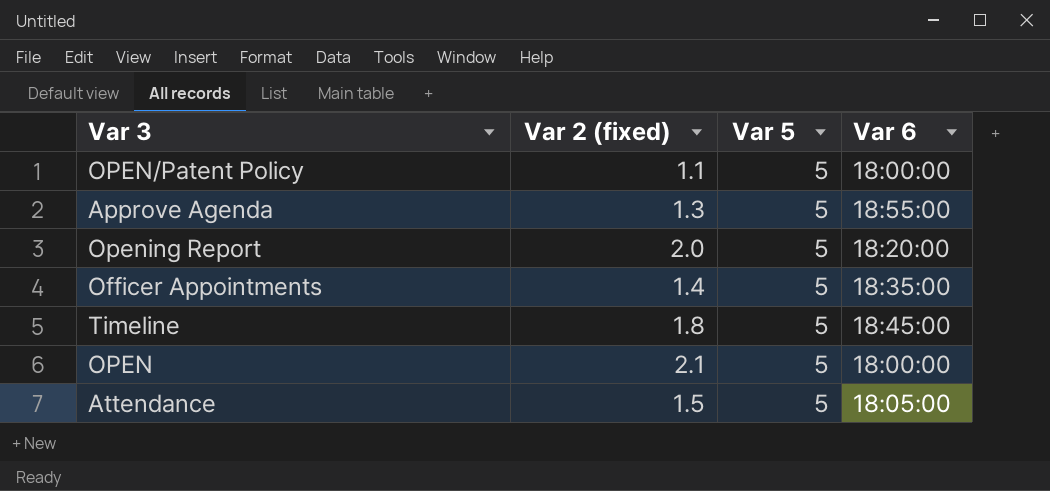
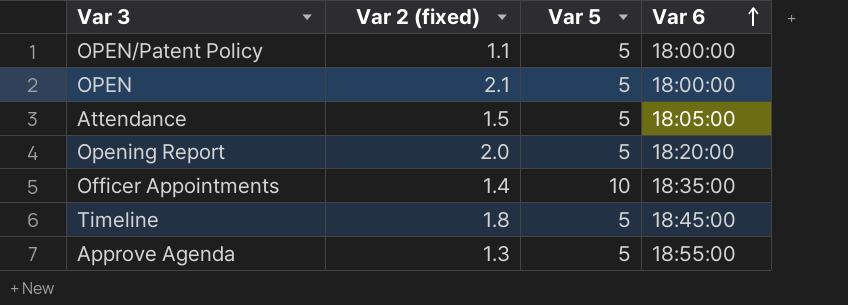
row order: none -> Var 6 ascending
Officer Appointments | Var 5: 5 -> 10

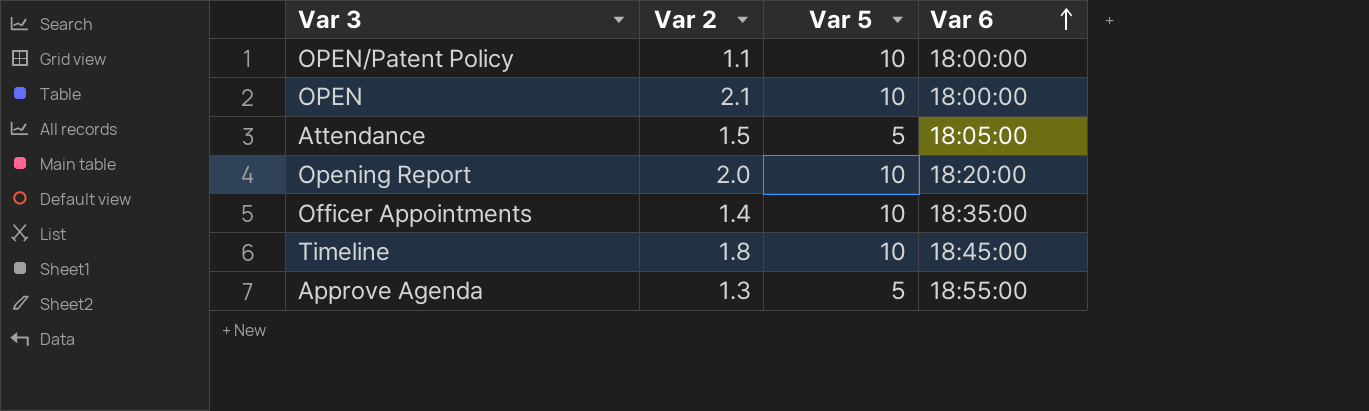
column name: Var 2 (fixed) -> Var 2
OPEN/Patent Policy | Var 5: 5 -> 10
OPEN | Var 5: 5 -> 10
Opening Report | Var 5: 5 -> 10
Timeline | Var 5: 5 -> 10

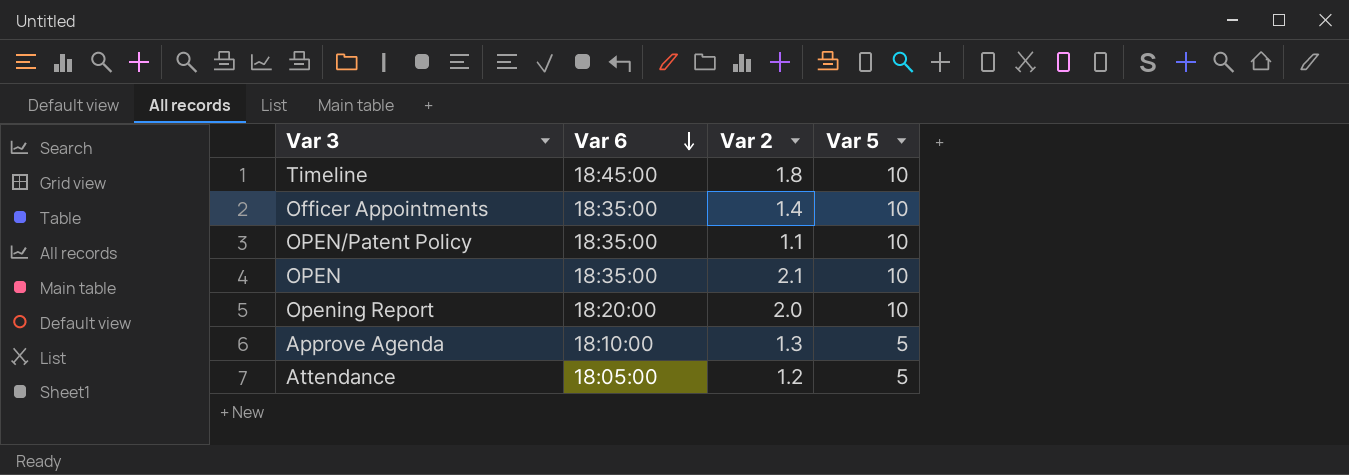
row order: Var 6 ascending -> Var 6 descending
column Var 6 | position: 4 -> 2
OPEN/Patent Policy | Var 6: 18:00:00 -> 18:35:00
OPEN | Var 6: 18:00:00 -> 18:35:00
Approve Agenda | Var 6: 18:55:00 -> 18:10:00
Attendance | Var 2: 1.5 -> 1.2

